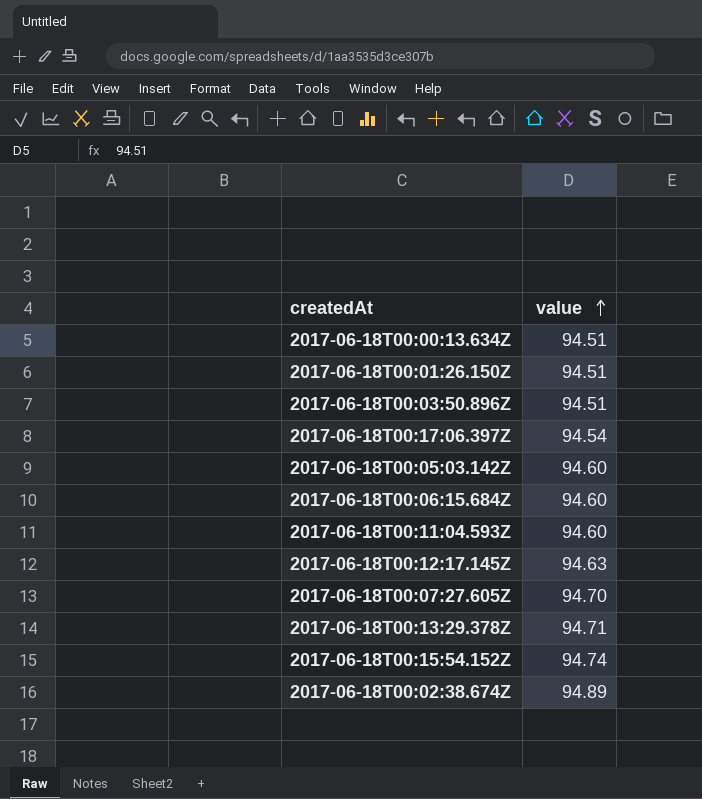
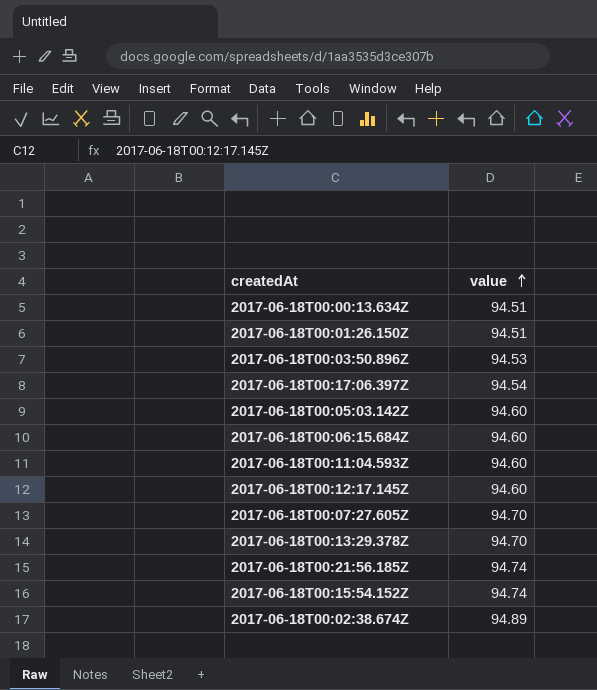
2017-06-18T00:03:50.896Z | value: 94.51 -> 94.53
2017-06-18T00:12:17.145Z | value: 94.63 -> 94.60
2017-06-18T00:13:29.378Z | value: 94.71 -> 94.70
row 2017-06-18T00:21:56.185Z: none -> 94.74

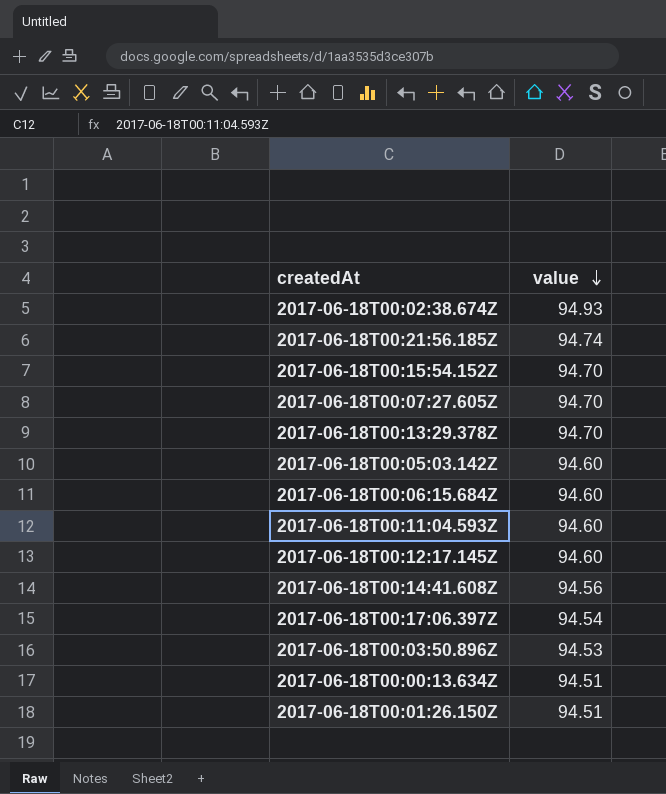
row order: value ascending -> value descending
2017-06-18T00:02:38.674Z | value: 94.89 -> 94.93
2017-06-18T00:15:54.152Z | value: 94.74 -> 94.70
row 2017-06-18T00:14:41.608Z: none -> 94.56

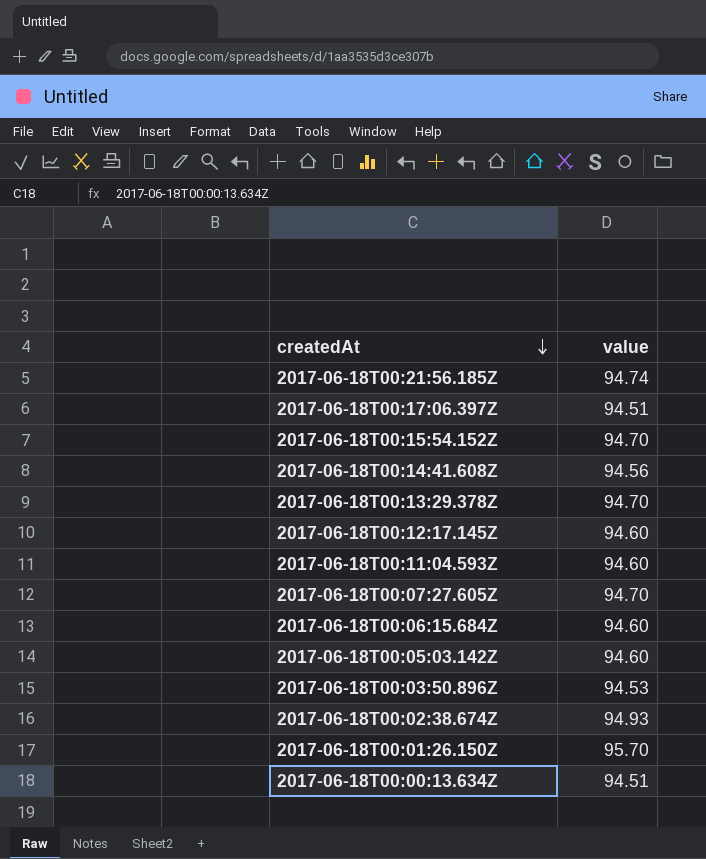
row order: value descending -> createdAt descending
2017-06-18T00:17:06.397Z | value: 94.54 -> 94.51
2017-06-18T00:01:26.150Z | value: 94.51 -> 95.70

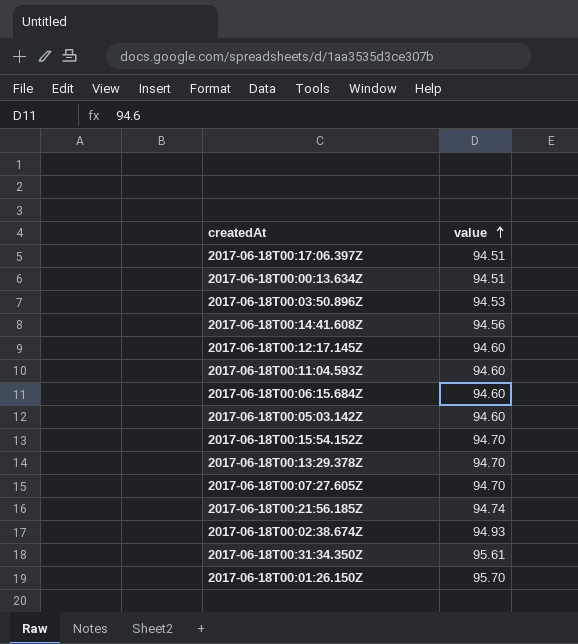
row order: createdAt descending -> value ascending
row 2017-06-18T00:31:34.350Z: none -> 95.61

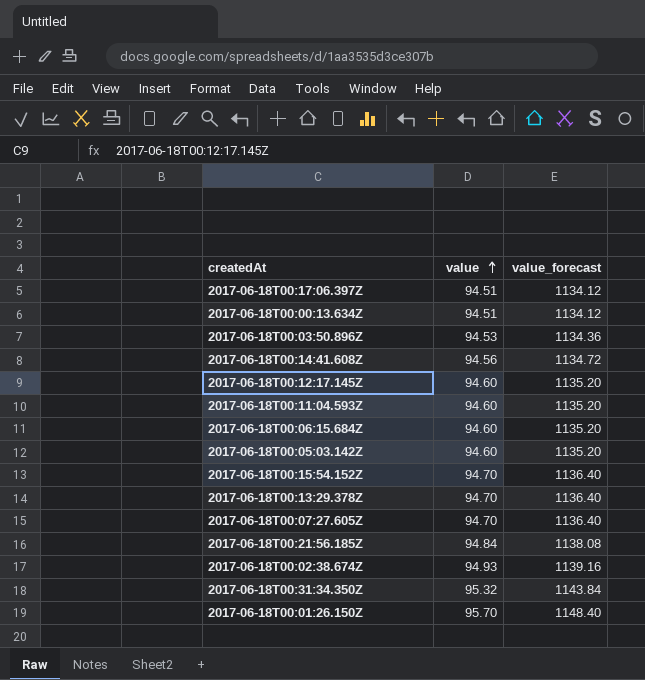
column value_forecast | formula: none -> [value] * 12
2017-06-18T00:21:56.185Z | value: 94.74 -> 94.84
2017-06-18T00:31:34.350Z | value: 95.61 -> 95.32

